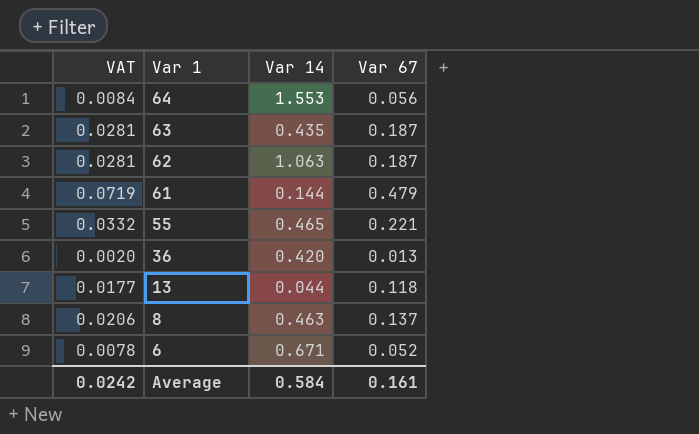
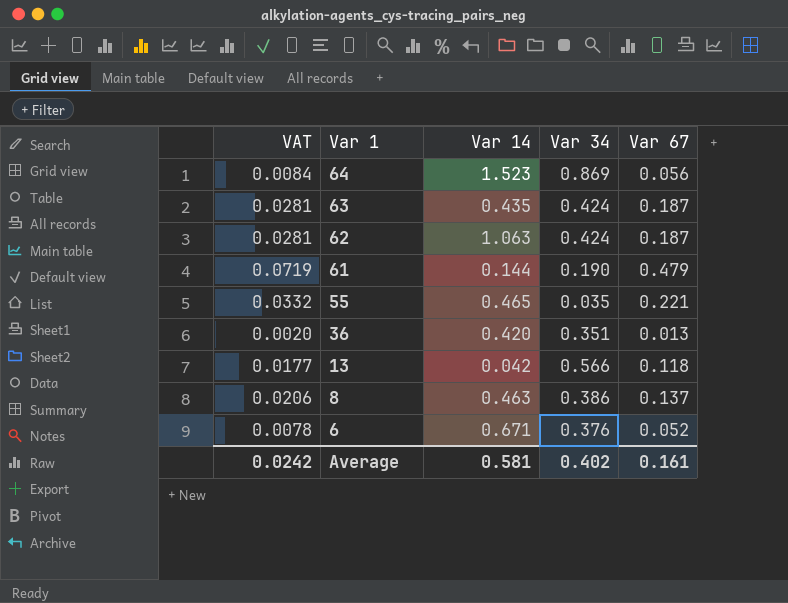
column Var 34 | position: none -> 4
64 | Var 14: 1.553 -> 1.523
13 | Var 14: 0.044 -> 0.042
Average | Var 14: 0.584 -> 0.581

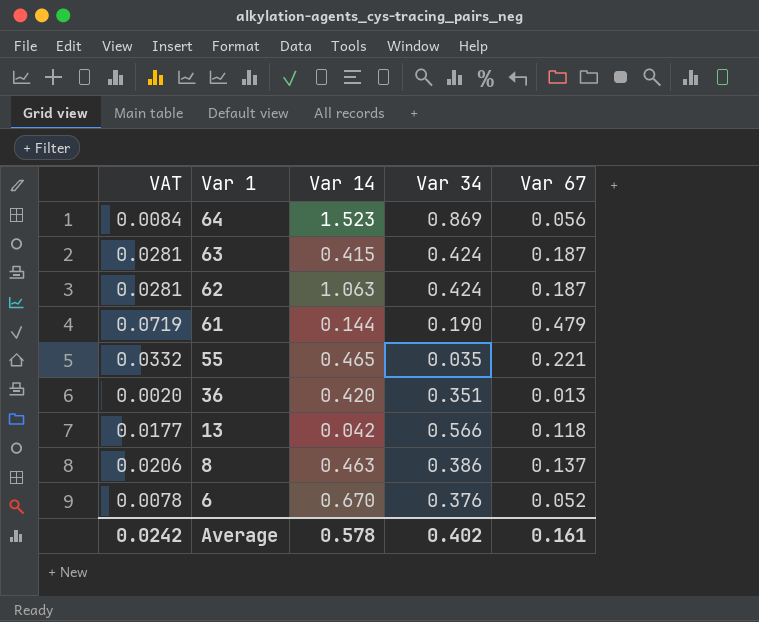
63 | Var 14: 0.435 -> 0.415
6 | Var 14: 0.671 -> 0.670
Average | Var 14: 0.581 -> 0.578

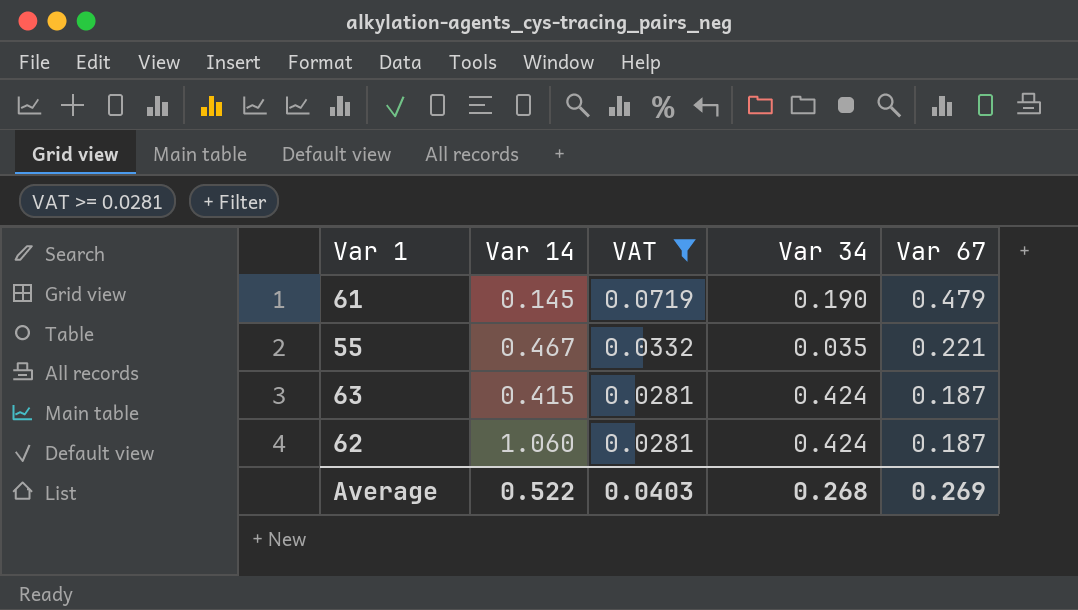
filter: none -> VAT >= 0.0281
row order: Var 1 descending -> VAT descending
column VAT | position: 1 -> 3
61 | Var 14: 0.144 -> 0.145
55 | Var 14: 0.465 -> 0.467
62 | Var 14: 1.063 -> 1.060
Average | Var 14: 0.578 -> 0.522
Average | VAT: 0.0242 -> 0.0403
Average | Var 34: 0.402 -> 0.268
Average | Var 67: 0.161 -> 0.269

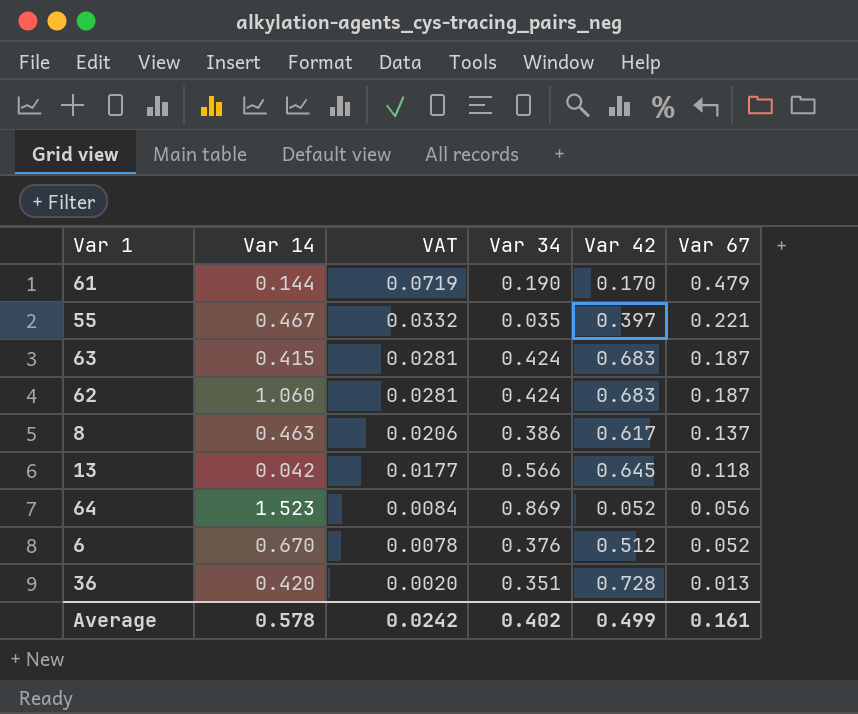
filter: VAT >= 0.0281 -> none
column Var 42 | position: none -> 5
61 | Var 14: 0.145 -> 0.144
Average | Var 14: 0.522 -> 0.578
Average | VAT: 0.0403 -> 0.0242
Average | Var 34: 0.268 -> 0.402
Average | Var 67: 0.269 -> 0.161

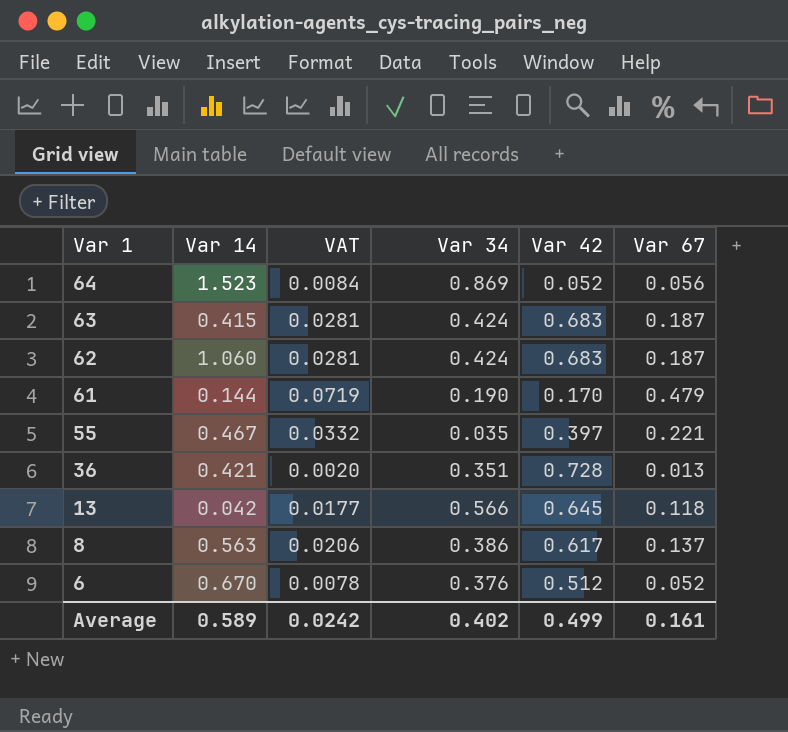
row order: VAT descending -> Var 1 descending
36 | Var 14: 0.420 -> 0.421
8 | Var 14: 0.463 -> 0.563
Average | Var 14: 0.578 -> 0.589

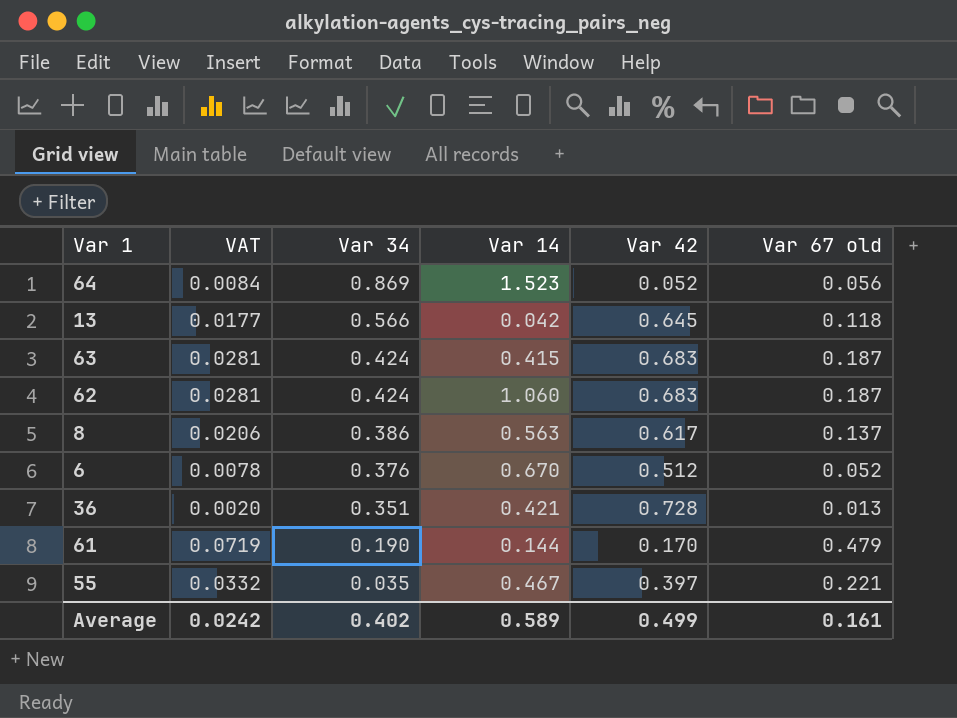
row order: Var 1 descending -> Var 34 descending
column Var 14 | position: 2 -> 4
column name: Var 67 -> Var 67 old

